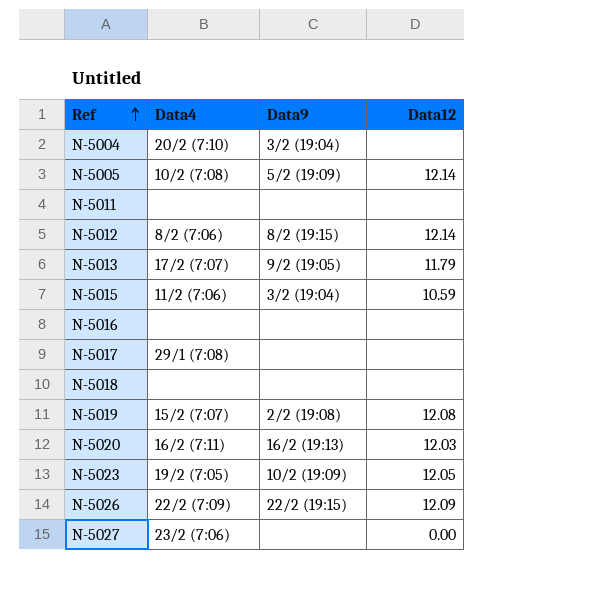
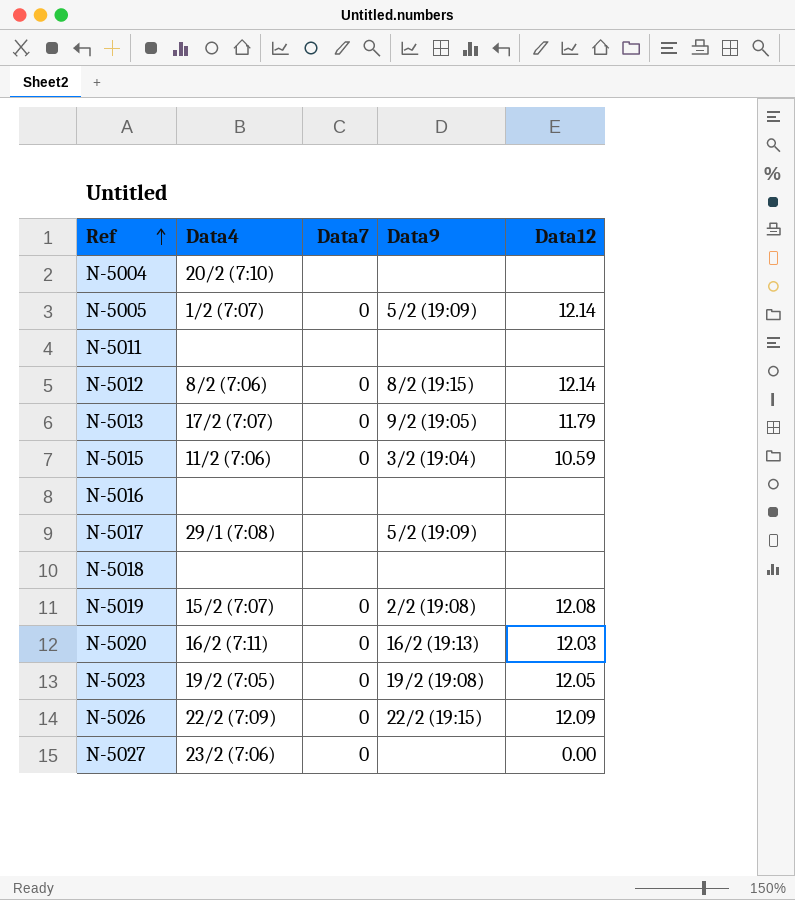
column Data7 | position: none -> 3
N-5004 | Data9: 3/2 (19:04) -> none
N-5005 | Data4: 10/2 (7:08) -> 1/2 (7:07)
N-5017 | Data9: none -> 5/2 (19:09)
N-5023 | Data9: 10/2 (19:09) -> 19/2 (19:08)

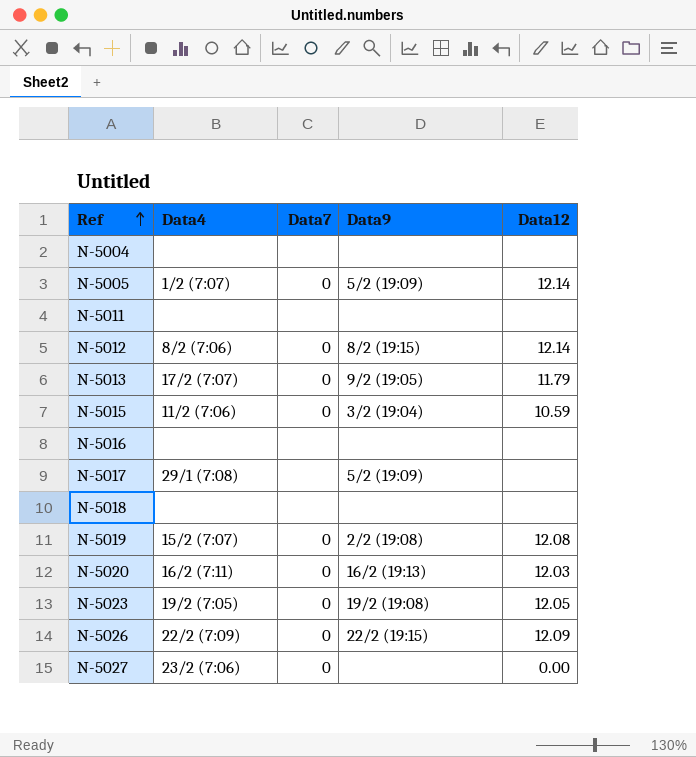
N-5004 | Data4: 20/2 (7:10) -> none

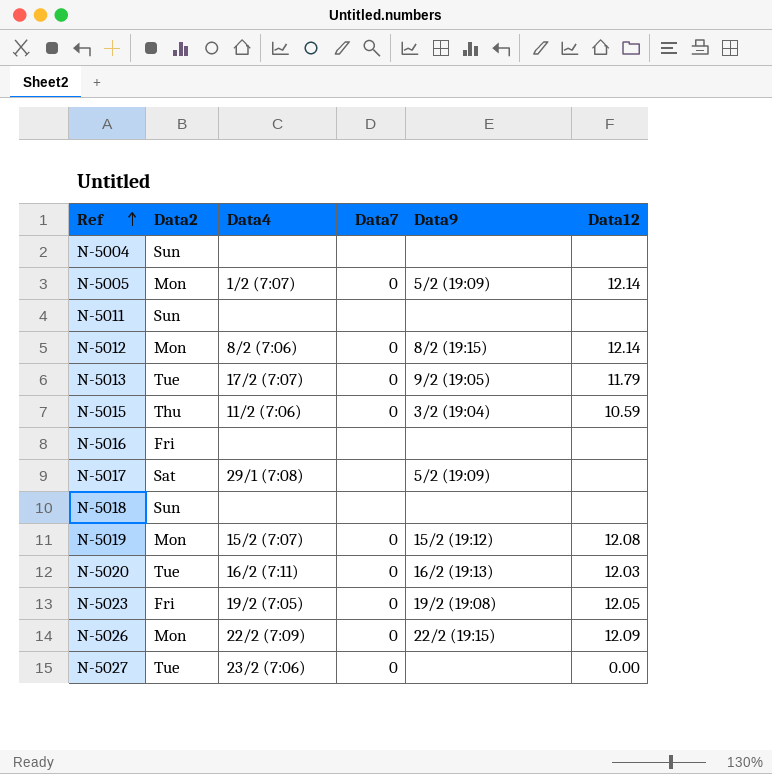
column Data2 | position: none -> 2
N-5019 | Data9: 2/2 (19:08) -> 15/2 (19:12)

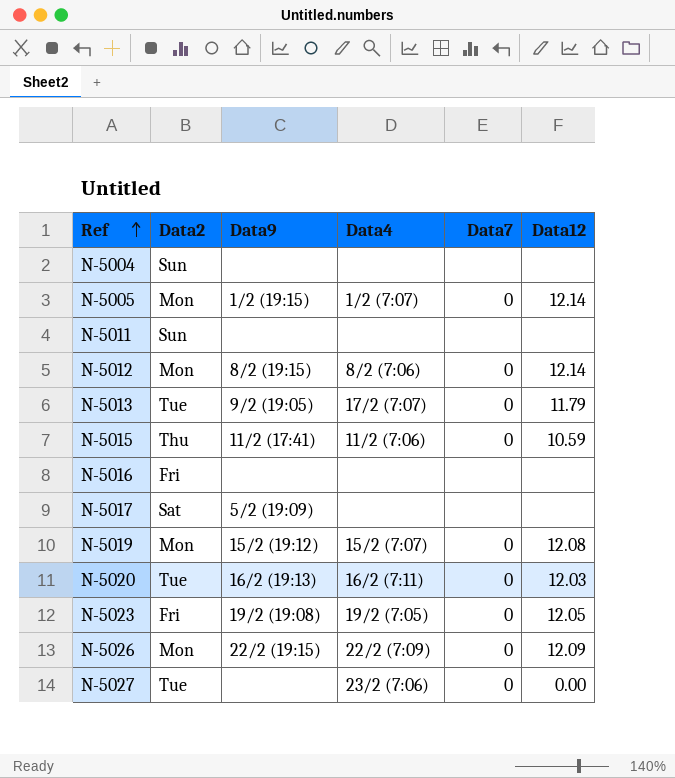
column Data9 | position: 5 -> 3
row N-5018: Sun | none | none | none | none -> none
N-5005 | Data9: 5/2 (19:09) -> 1/2 (19:15)
N-5015 | Data9: 3/2 (19:04) -> 11/2 (17:41)
N-5017 | Data4: 29/1 (7:08) -> none

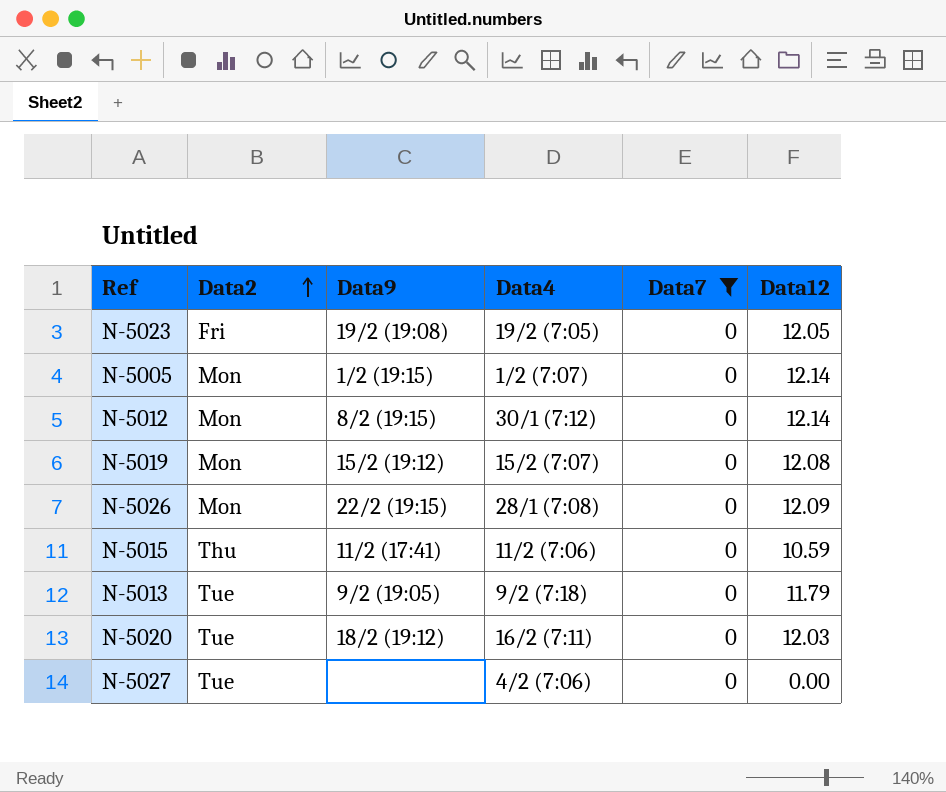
filter: none -> Data7 = 0
row order: Ref ascending -> Data2 ascending
N-5012 | Data4: 8/2 (7:06) -> 30/1 (7:12)
N-5026 | Data4: 22/2 (7:09) -> 28/1 (7:08)
N-5013 | Data4: 17/2 (7:07) -> 9/2 (7:18)
N-5020 | Data9: 16/2 (19:13) -> 18/2 (19:12)
N-5027 | Data4: 23/2 (7:06) -> 4/2 (7:06)

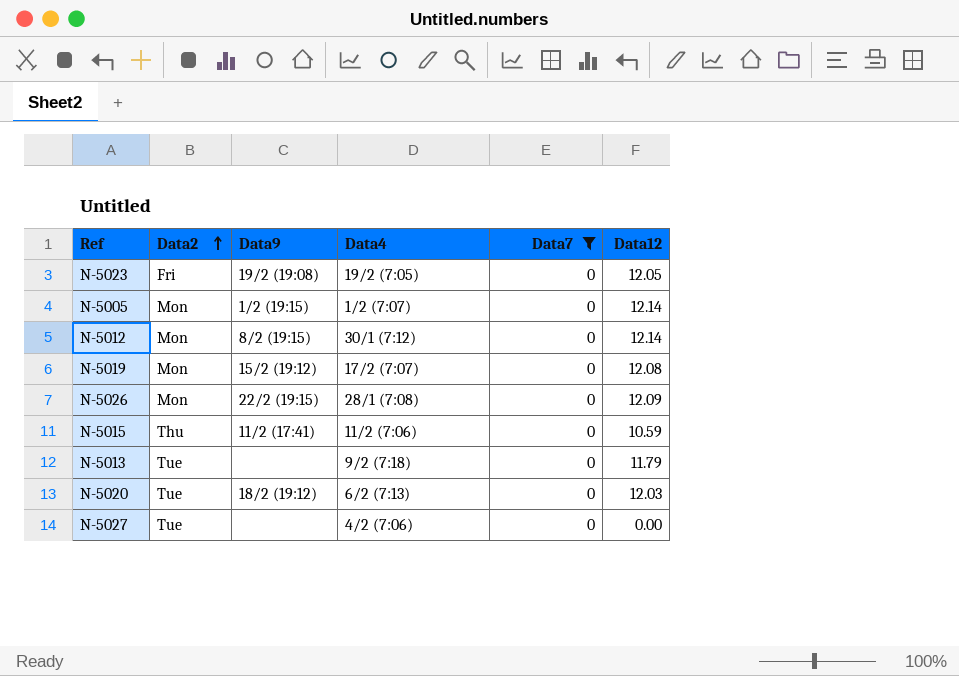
N-5019 | Data4: 15/2 (7:07) -> 17/2 (7:07)
N-5013 | Data9: 9/2 (19:05) -> none
N-5020 | Data4: 16/2 (7:11) -> 6/2 (7:13)

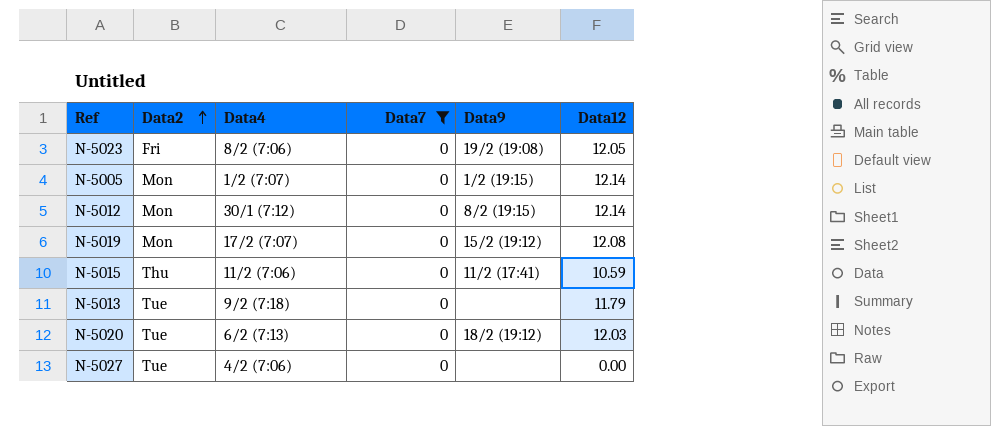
column Data9 | position: 3 -> 5
row N-5026: Mon | 22/2 (19:15) | 28/1 (7:08) | 0 | 12.09 -> none
N-5023 | Data4: 19/2 (7:05) -> 8/2 (7:06)

